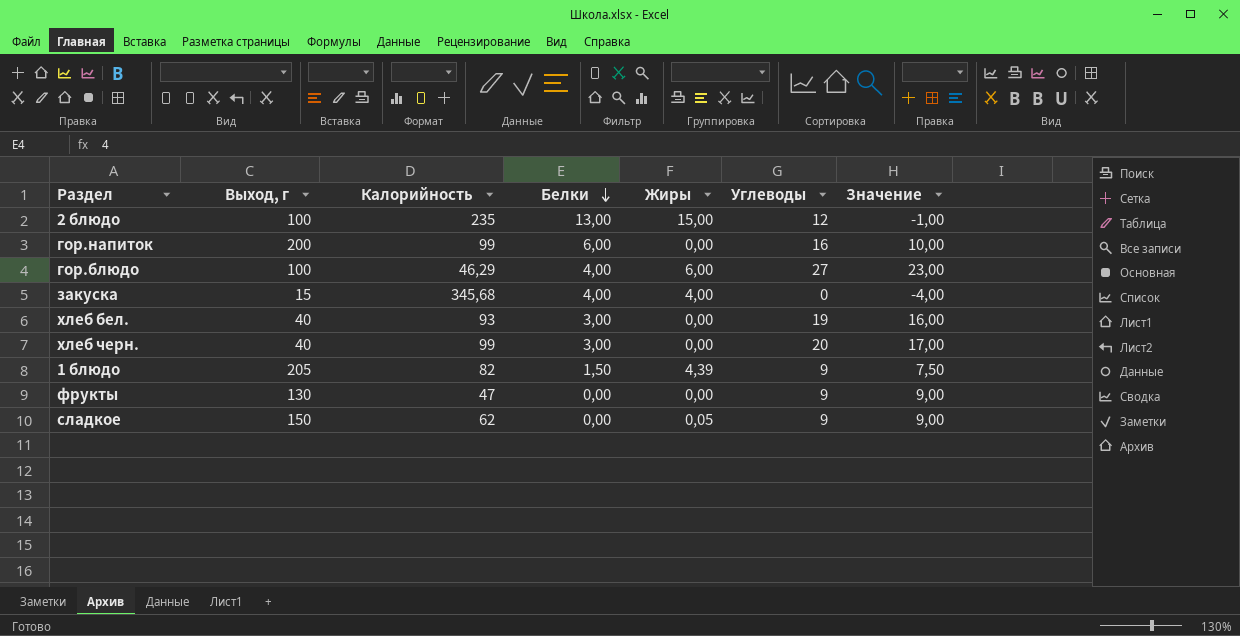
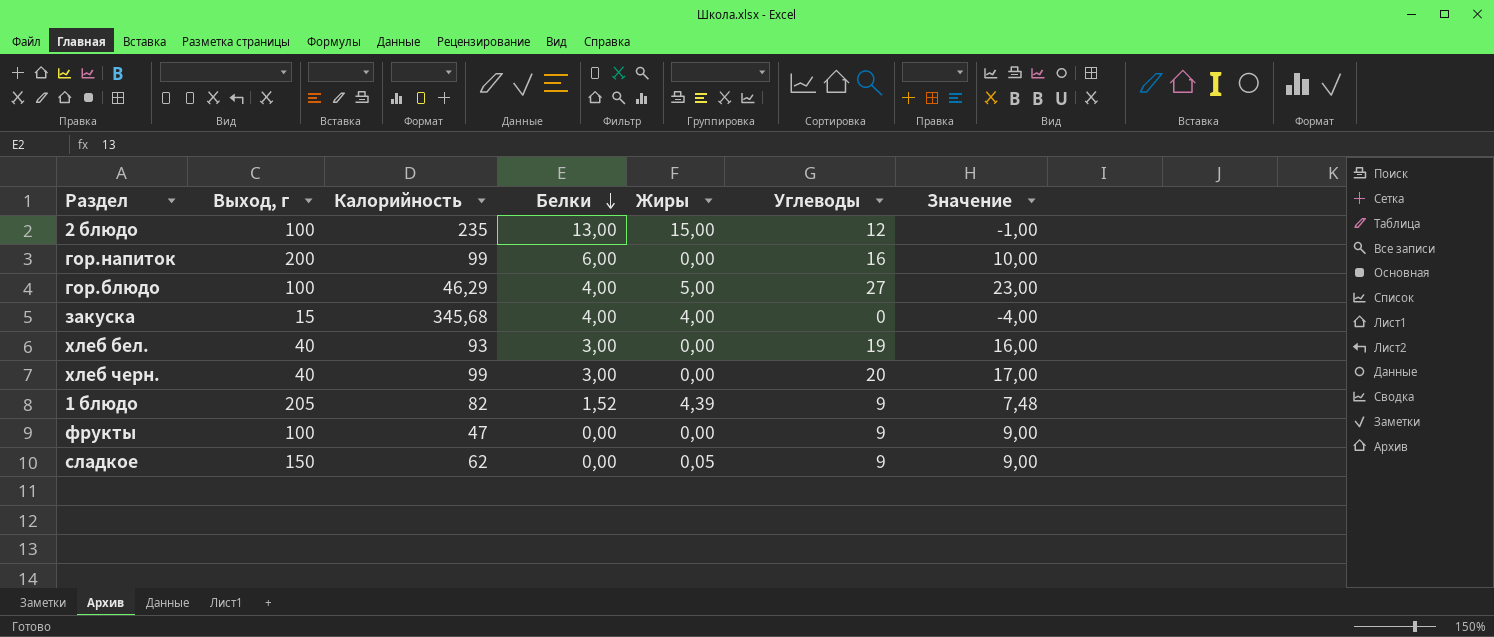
гор.блюдо | Жиры: 6,00 -> 5,00
1 блюдо | Белки: 1,50 -> 1,52
1 блюдо | Значение: 7,50 -> 7,48
фрукты | Выход, г: 130 -> 100

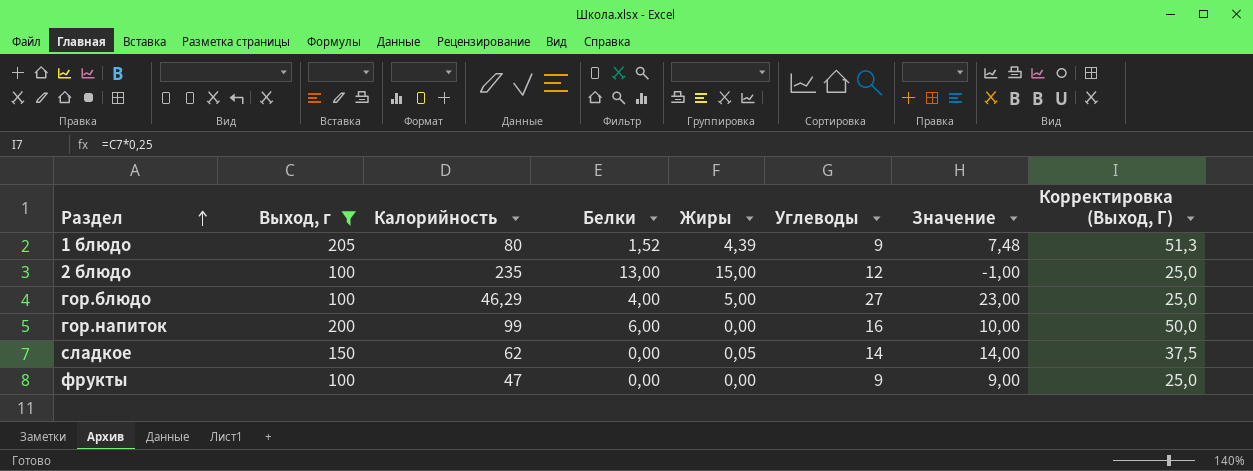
filter: none -> Выход, г >= 100
row order: Белки descending -> Раздел ascending
column Корректировка (Выход, Г) | formula: none -> [Выход, г] * 0,25
1 блюдо | Калорийность: 82 -> 80
сладкое | Углеводы: 9 -> 14
сладкое | Значение: 9,00 -> 14,00

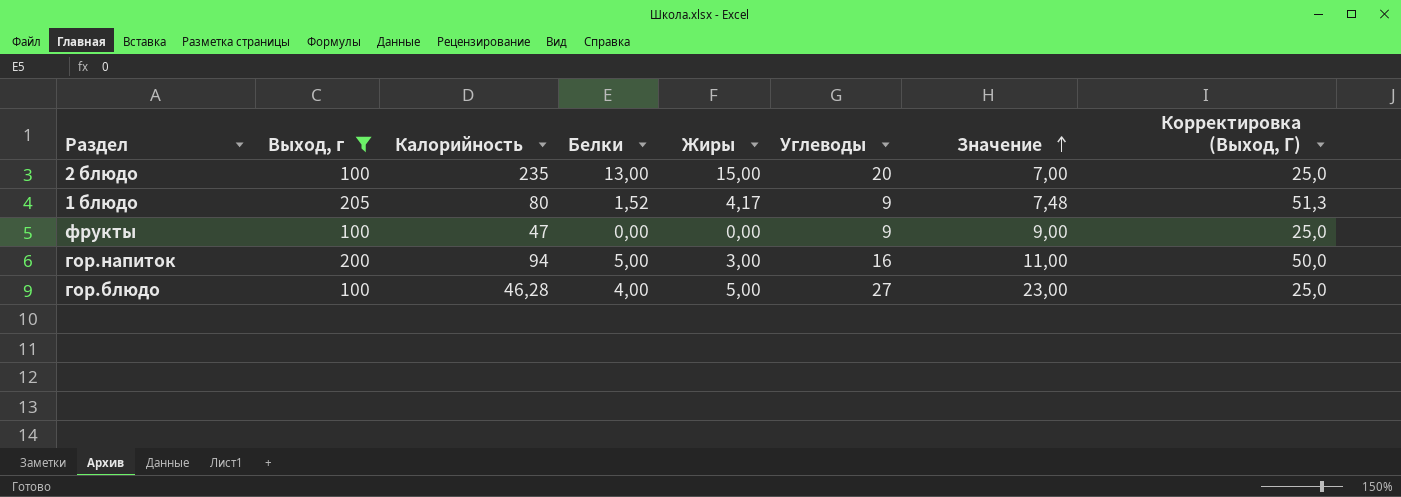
row order: Раздел ascending -> Значение ascending
row сладкое: 150 | 62 | 0,00 | 0,05 | 14 | 14,00 | 37,5 -> none
2 блюдо | Углеводы: 12 -> 20
2 блюдо | Значение: -1,00 -> 7,00
1 блюдо | Жиры: 4,39 -> 4,17
гор.напиток | Калорийность: 99 -> 94
гор.напиток | Белки: 6,00 -> 5,00
гор.напиток | Жиры: 0,00 -> 3,00
гор.напиток | Значение: 10,00 -> 11,00
гор.блюдо | Калорийность: 46,29 -> 46,28

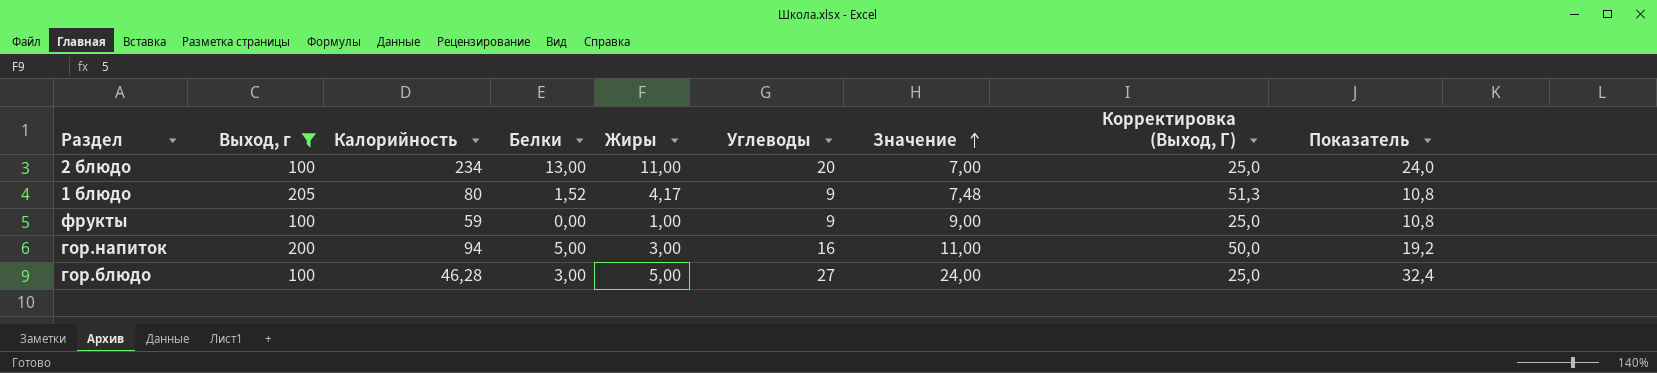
column Показатель | formula: none -> [Углеводы] * 1,2
2 блюдо | Калорийность: 235 -> 234
2 блюдо | Жиры: 15,00 -> 11,00
фрукты | Калорийность: 47 -> 59
фрукты | Жиры: 0,00 -> 1,00
гор.блюдо | Белки: 4,00 -> 3,00
гор.блюдо | Значение: 23,00 -> 24,00

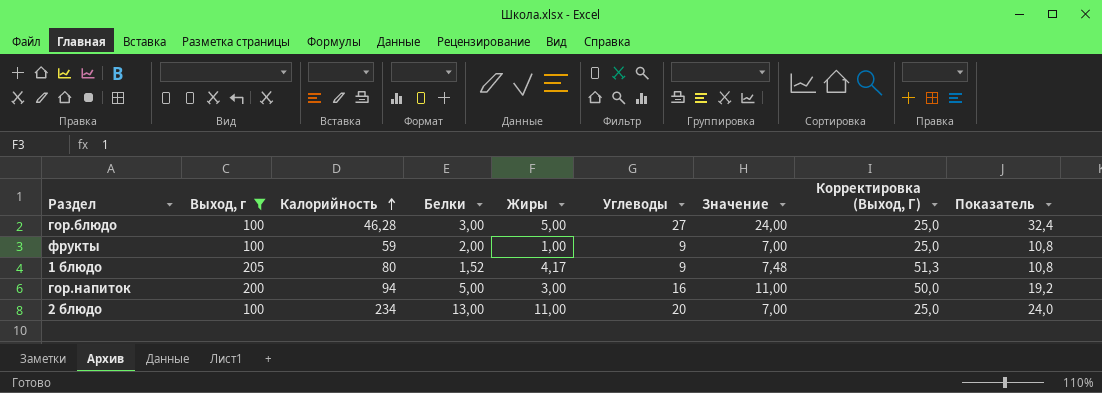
row order: Значение ascending -> Калорийность ascending
фрукты | Белки: 0,00 -> 2,00
фрукты | Значение: 9,00 -> 7,00

